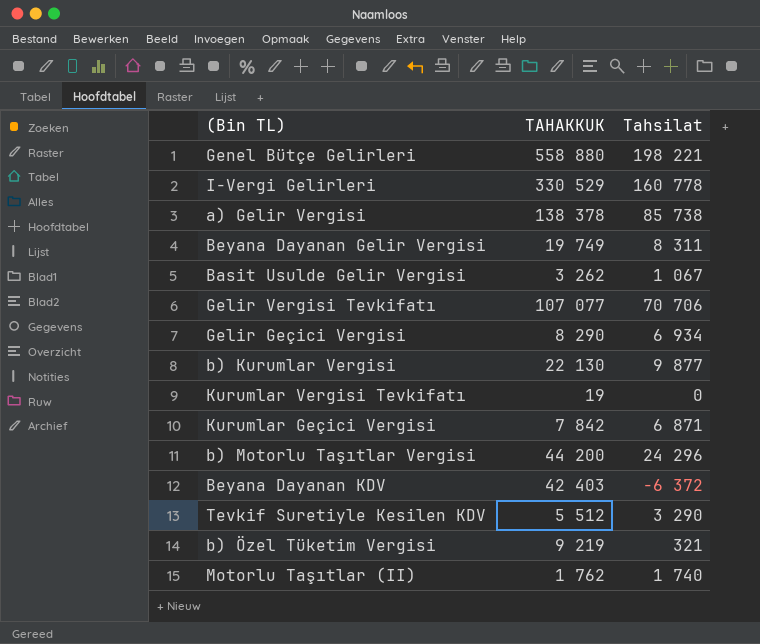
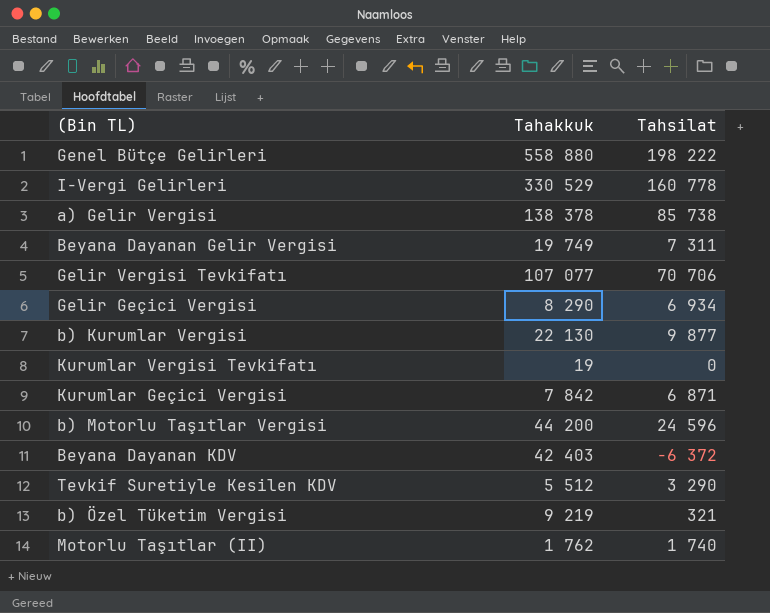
column name: TAHAKKUK -> Tahakkuk
row Basit Usulde Gelir Vergisi: 3 262 | 1 067 -> none
Genel Bütçe Gelirleri | Tahsilat: 198 221 -> 198 222
Beyana Dayanan Gelir Vergisi | Tahsilat: 8 311 -> 7 311
b) Motorlu Taşıtlar Vergisi | Tahsilat: 24 296 -> 24 596

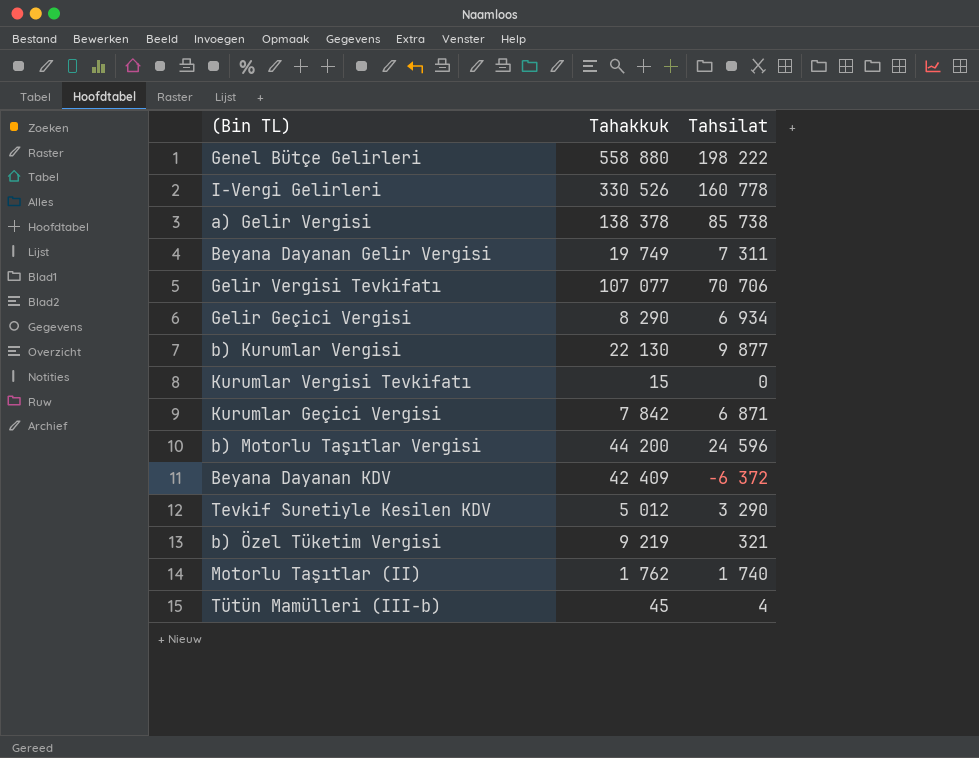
I-Vergi Gelirleri | Tahakkuk: 330 529 -> 330 526
Kurumlar Vergisi Tevkifatı | Tahakkuk: 19 -> 15
Beyana Dayanan KDV | Tahakkuk: 42 403 -> 42 409
Tevkif Suretiyle Kesilen KDV | Tahakkuk: 5 512 -> 5 012
row Tütün Mamülleri (III-b): none -> 45 | 4

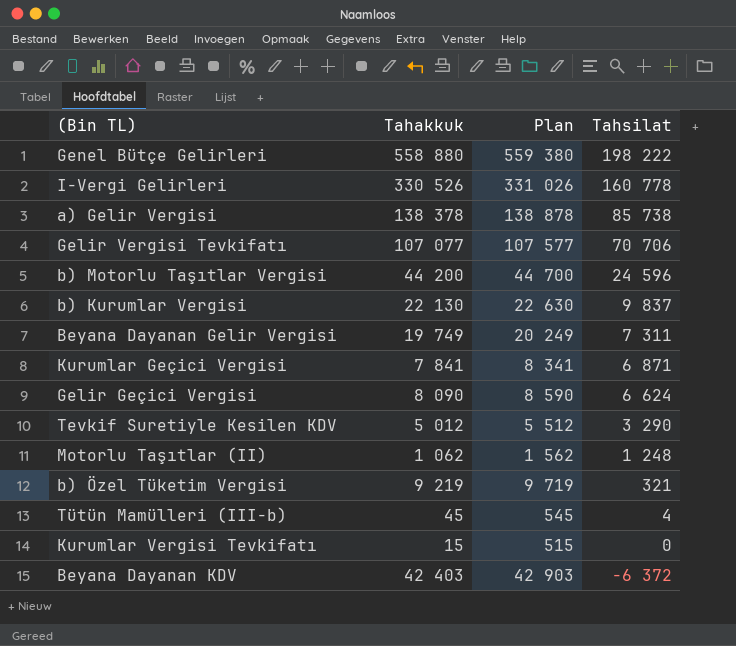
row order: none -> Tahsilat descending
column Plan | formula: none -> [Tahakkuk] + 500
b) Kurumlar Vergisi | Tahsilat: 9 877 -> 9 837
Kurumlar Geçici Vergisi | Tahakkuk: 7 842 -> 7 841
Gelir Geçici Vergisi | Tahakkuk: 8 290 -> 8 090
Gelir Geçici Vergisi | Tahsilat: 6 934 -> 6 624
Motorlu Taşıtlar (II) | Tahakkuk: 1 762 -> 1 062
Motorlu Taşıtlar (II) | Tahsilat: 1 740 -> 1 248
Beyana Dayanan KDV | Tahakkuk: 42 409 -> 42 403

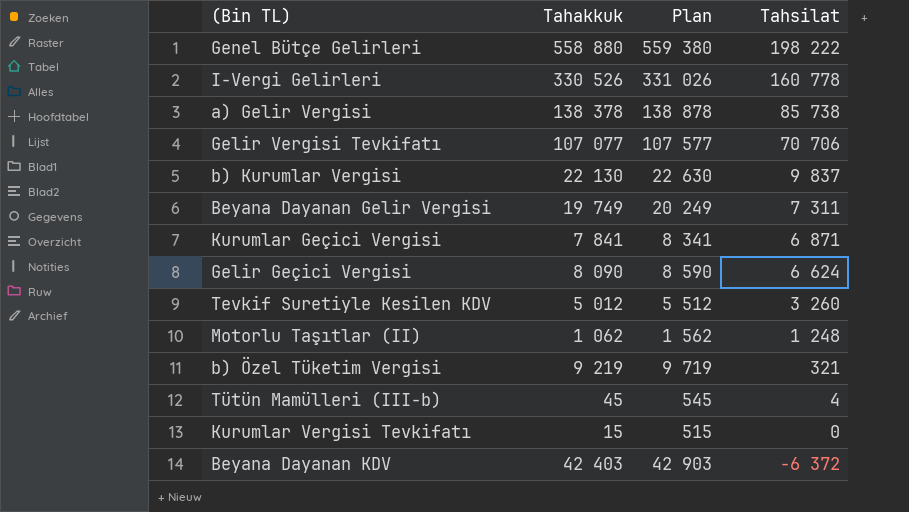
row b) Motorlu Taşıtlar Vergisi: 44 200 | 44 700 | 24 596 -> none
Tevkif Suretiyle Kesilen KDV | Tahsilat: 3 290 -> 3 260

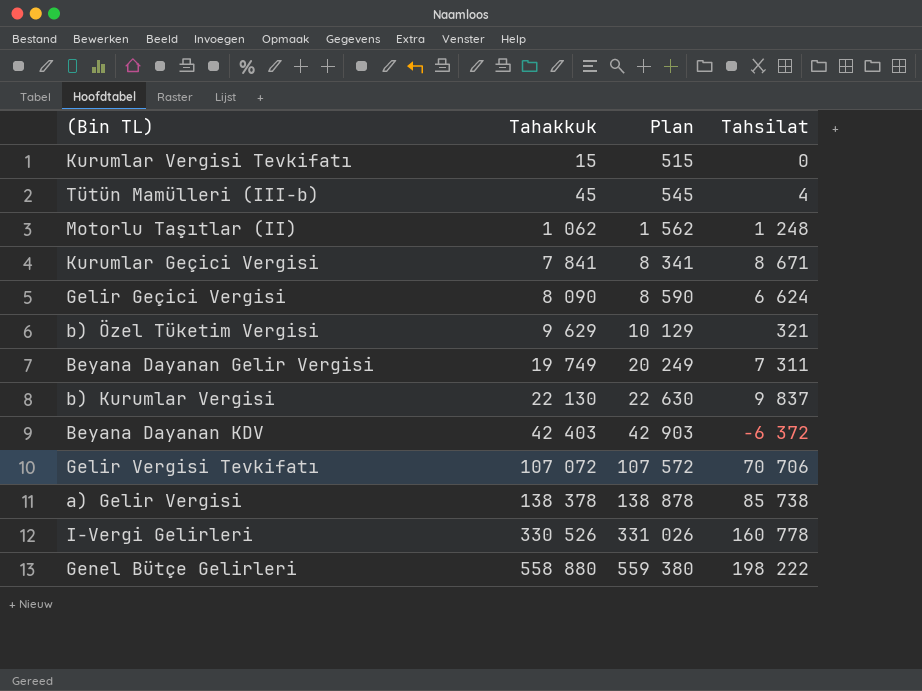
row order: Tahsilat descending -> Tahakkuk ascending
row Tevkif Suretiyle Kesilen KDV: 5 012 | 5 512 | 3 260 -> none
Kurumlar Geçici Vergisi | Tahsilat: 6 871 -> 8 671
b) Özel Tüketim Vergisi | Tahakkuk: 9 219 -> 9 629
b) Özel Tüketim Vergisi | Plan: 9 719 -> 10 129
Gelir Vergisi Tevkifatı | Tahakkuk: 107 077 -> 107 072
Gelir Vergisi Tevkifatı | Plan: 107 577 -> 107 572

